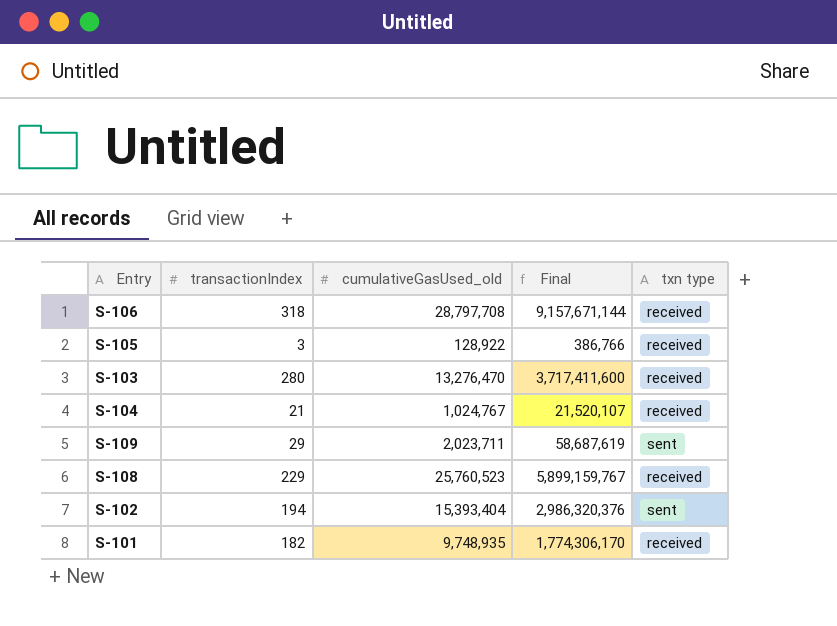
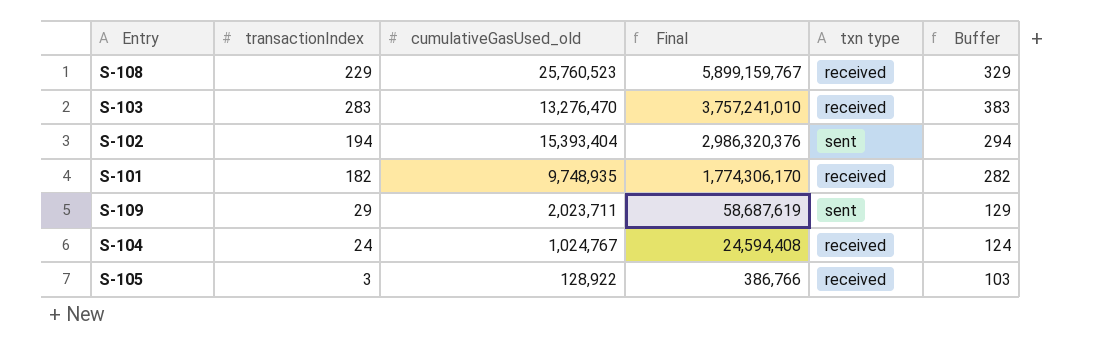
row order: none -> Final descending
column Buffer | formula: none -> [transactionIndex] + 100
row S-106: 318 | 28,797,708 | 9,157,671,144 | received -> none
S-103 | transactionIndex: 280 -> 283
S-103 | Final: 3,717,411,600 -> 3,757,241,010
S-104 | transactionIndex: 21 -> 24
S-104 | Final: 21,520,107 -> 24,594,408

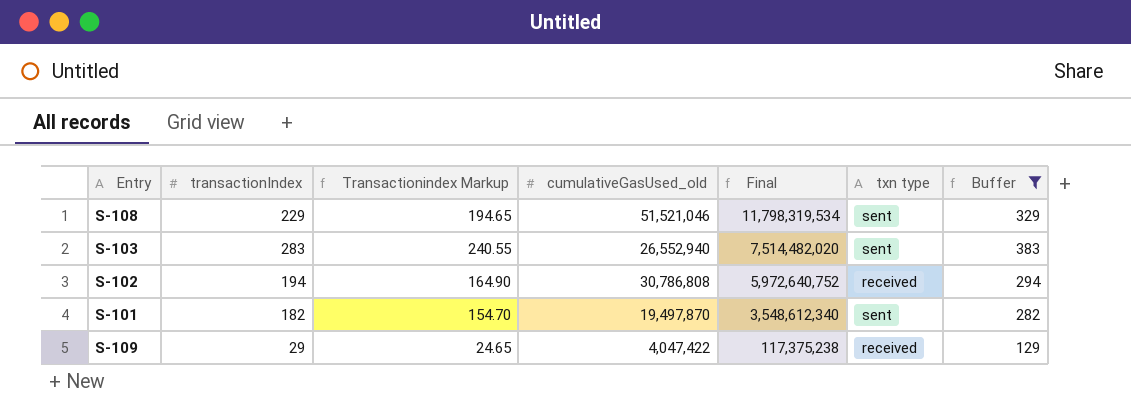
filter: none -> Buffer >= 129
column Transactionindex Markup | formula: none -> [transactionIndex] * 0.85
S-108 | cumulativeGasUsed_old: 25,760,523 -> 51,521,046
S-108 | Final: 5,899,159,767 -> 11,798,319,534
S-108 | txn type: received -> sent
S-103 | cumulativeGasUsed_old: 13,276,470 -> 26,552,940
S-103 | Final: 3,757,241,010 -> 7,514,482,020
S-103 | txn type: received -> sent
S-102 | cumulativeGasUsed_old: 15,393,404 -> 30,786,808
S-102 | Final: 2,986,320,376 -> 5,972,640,752
S-102 | txn type: sent -> received
S-101 | cumulativeGasUsed_old: 9,748,935 -> 19,497,870
S-101 | Final: 1,774,306,170 -> 3,548,612,340
S-101 | txn type: received -> sent
S-109 | cumulativeGasUsed_old: 2,023,711 -> 4,047,422
S-109 | Final: 58,687,619 -> 117,375,238
S-109 | txn type: sent -> received

